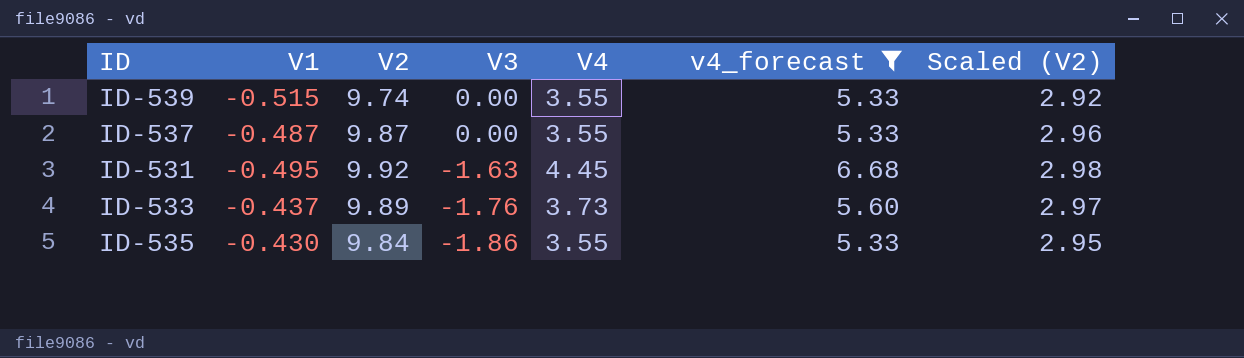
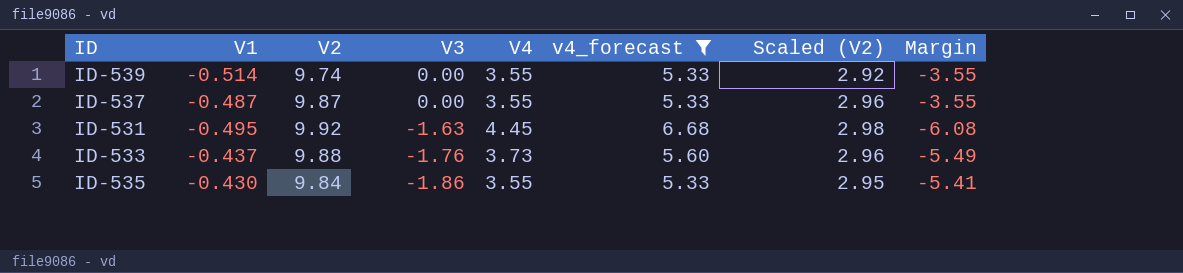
column Margin | formula: none -> [V3] - [V4]
ID-539 | V1: -0.515 -> -0.514
ID-533 | V2: 9.89 -> 9.88
ID-533 | Scaled (V2): 2.97 -> 2.96

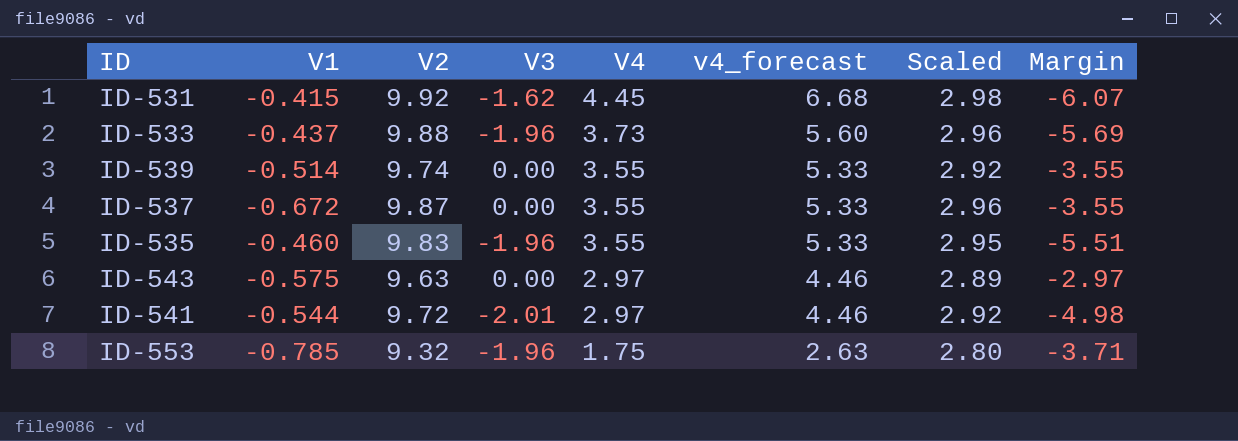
filter: v4_forecast >= 5.33 -> none
row order: V3 descending -> V4 descending
column name: Scaled (V2) -> Scaled
ID-531 | V1: -0.495 -> -0.415
ID-531 | V3: -1.63 -> -1.62
ID-531 | Margin: -6.08 -> -6.07
ID-533 | V3: -1.76 -> -1.96
ID-533 | Margin: -5.49 -> -5.69
ID-537 | V1: -0.487 -> -0.672
ID-535 | V1: -0.430 -> -0.460
ID-535 | V2: 9.84 -> 9.83
ID-535 | V3: -1.86 -> -1.96
ID-535 | Margin: -5.41 -> -5.51

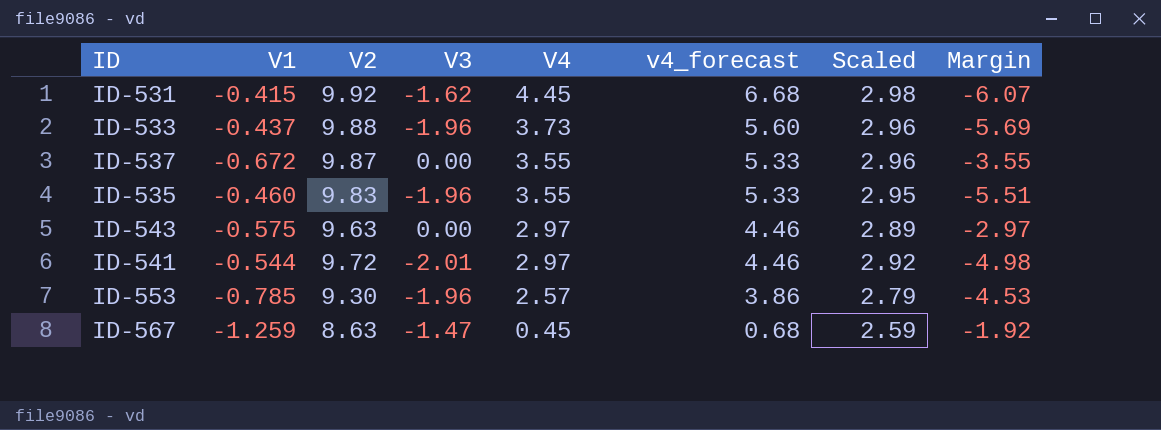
row ID-539: -0.514 | 9.74 | 0.00 | 3.55 | 5.33 | 2.92 | -3.55 -> none
ID-553 | V2: 9.32 -> 9.30
ID-553 | V4: 1.75 -> 2.57
ID-553 | v4_forecast: 2.63 -> 3.86
ID-553 | Scaled: 2.80 -> 2.79
ID-553 | Margin: -3.71 -> -4.53
row ID-567: none -> -1.259 | 8.63 | -1.47 | 0.45 | 0.68 | 2.59 | -1.92

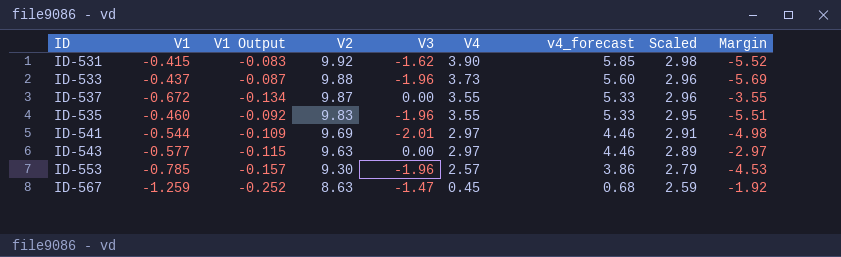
row order: V4 descending -> V2 descending
column V1 Output | formula: none -> [V1] * 0.2
ID-531 | V4: 4.45 -> 3.90
ID-531 | v4_forecast: 6.68 -> 5.85
ID-531 | Margin: -6.07 -> -5.52
ID-541 | V2: 9.72 -> 9.69
ID-541 | Scaled: 2.92 -> 2.91
ID-543 | V1: -0.575 -> -0.577

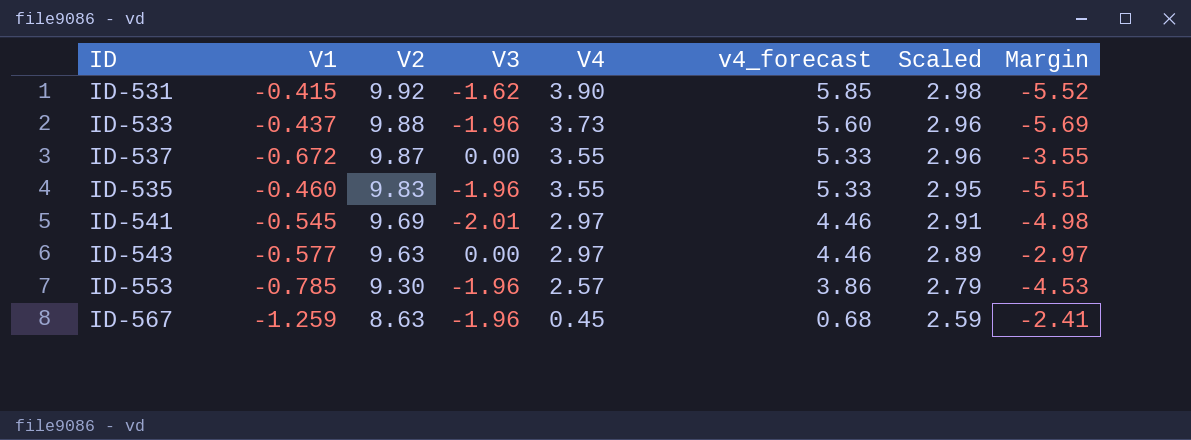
column V1 Output | formula: [V1] * 0.2 -> none
ID-541 | V1: -0.544 -> -0.545
ID-567 | V3: -1.47 -> -1.96
ID-567 | Margin: -1.92 -> -2.41

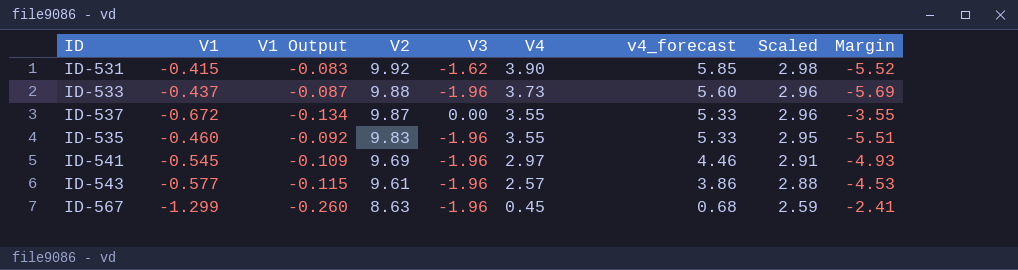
column V1 Output | formula: none -> [V1] * 0.2
row ID-553: -0.785 | 9.30 | -1.96 | 2.57 | 3.86 | 2.79 | -4.53 -> none
ID-541 | V3: -2.01 -> -1.96
ID-541 | Margin: -4.98 -> -4.93
ID-543 | V2: 9.63 -> 9.61
ID-543 | V3: 0.00 -> -1.96
ID-543 | V4: 2.97 -> 2.57
ID-543 | v4_forecast: 4.46 -> 3.86
ID-543 | Scaled: 2.89 -> 2.88
ID-543 | Margin: -2.97 -> -4.53
ID-567 | V1: -1.259 -> -1.299

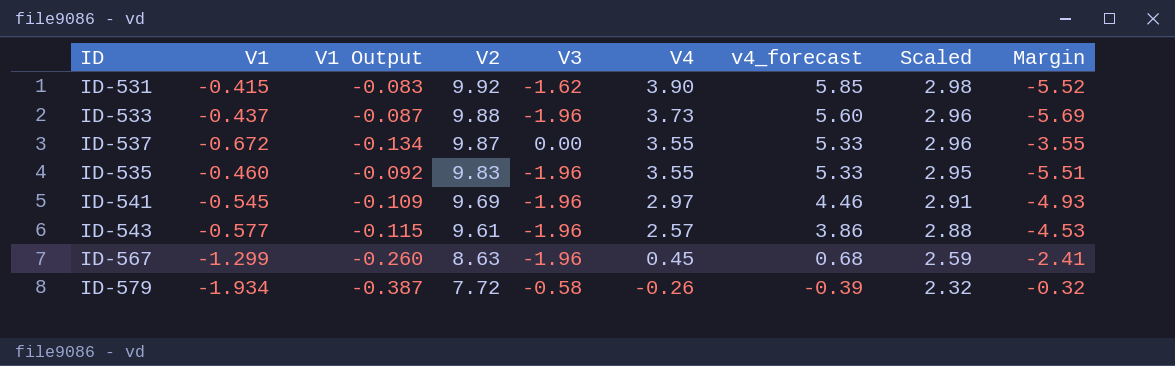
row ID-579: none -> -1.934 | -0.387 | 7.72 | -0.58 | -0.26 | -0.39 | 2.32 | -0.32

